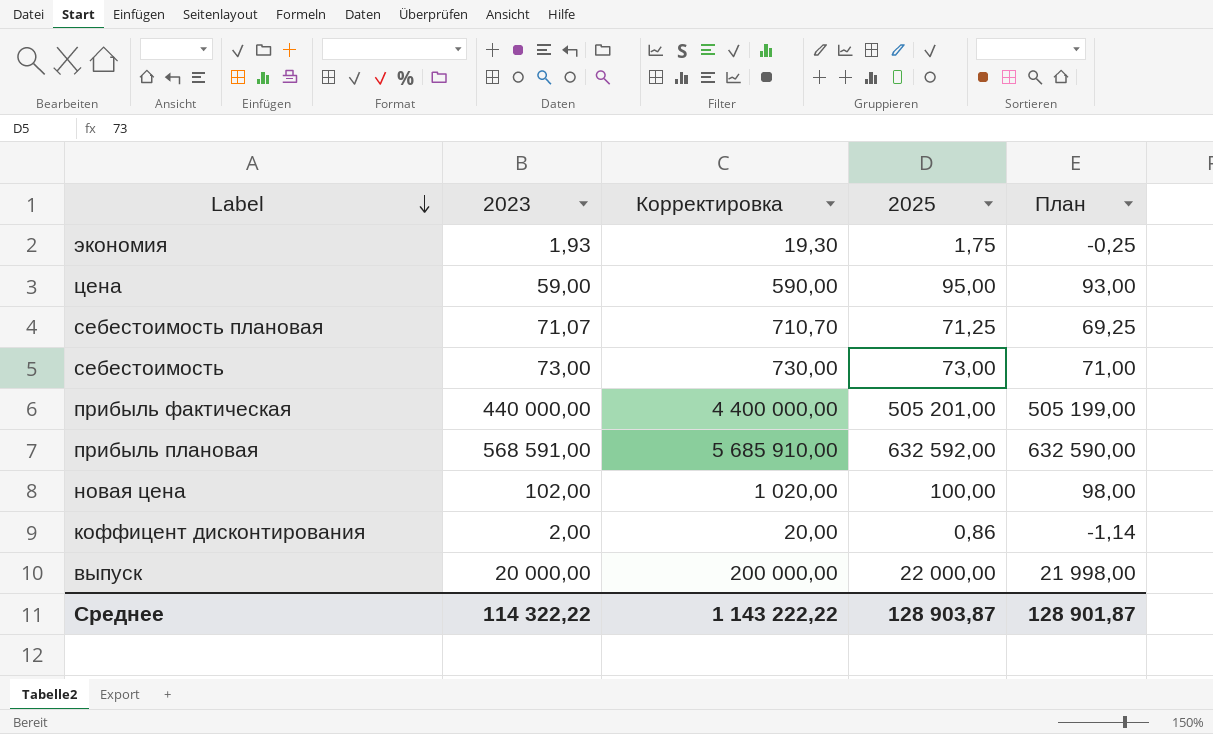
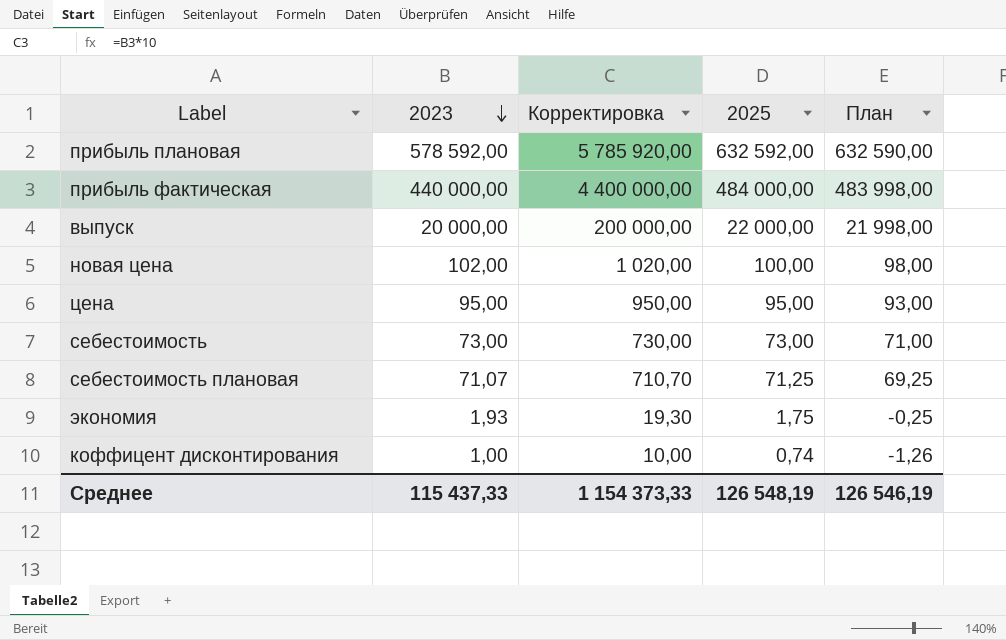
row order: Label descending -> 2023 descending
прибыль плановая | 2023: 568 591,00 -> 578 592,00
прибыль плановая | Корректировка: 5 685 910,00 -> 5 785 920,00
прибыль фактическая | 2025: 505 201,00 -> 484 000,00
прибыль фактическая | План: 505 199,00 -> 483 998,00
цена | 2023: 59,00 -> 95,00
цена | Корректировка: 590,00 -> 950,00
коффицент дисконтирования | 2023: 2,00 -> 1,00
коффицент дисконтирования | Корректировка: 20,00 -> 10,00
коффицент дисконтирования | 2025: 0,86 -> 0,74
коффицент дисконтирования | План: -1,14 -> -1,26
Среднее | 2023: 114 322,22 -> 115 437,33
Среднее | Корректировка: 1 143 222,22 -> 1 154 373,33
Среднее | 2025: 128 903,87 -> 126 548,19
Среднее | План: 128 901,87 -> 126 546,19

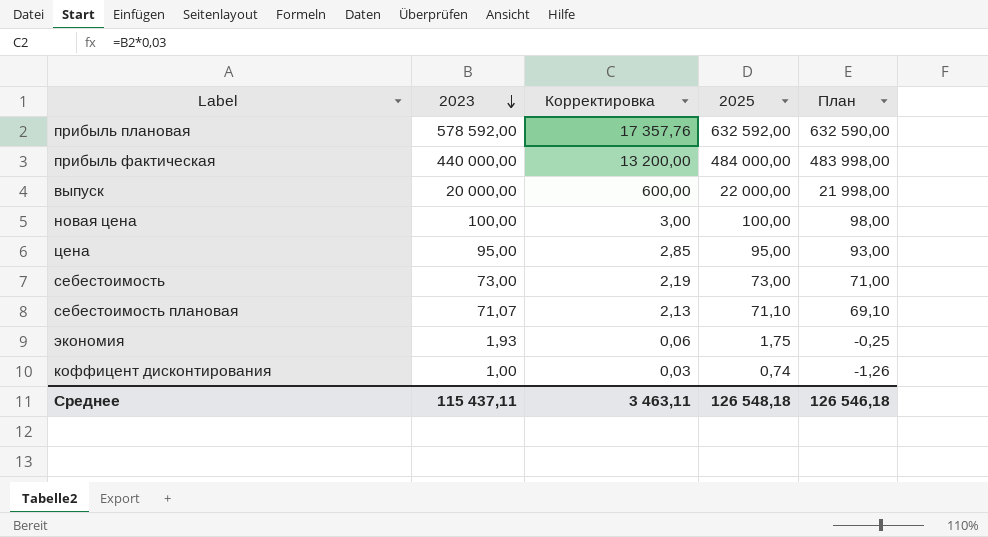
column Корректировка | formula: [2023] * 10 -> [2023] * 0,03
новая цена | 2023: 102,00 -> 100,00
себестоимость плановая | 2025: 71,25 -> 71,10
себестоимость плановая | План: 69,25 -> 69,10
Среднее | 2023: 115 437,33 -> 115 437,11
Среднее | Корректировка: 1 154 373,33 -> 3 463,11
Среднее | 2025: 126 548,19 -> 126 548,18
Среднее | План: 126 546,19 -> 126 546,18

